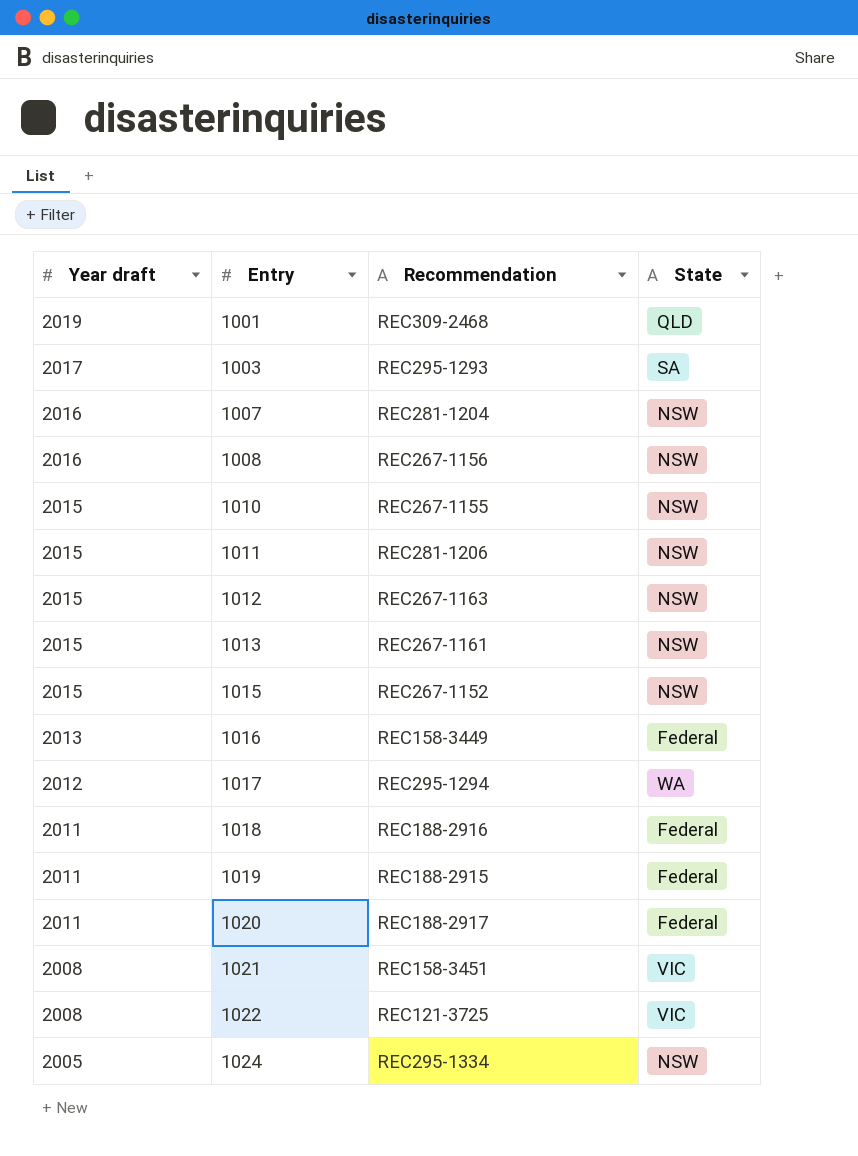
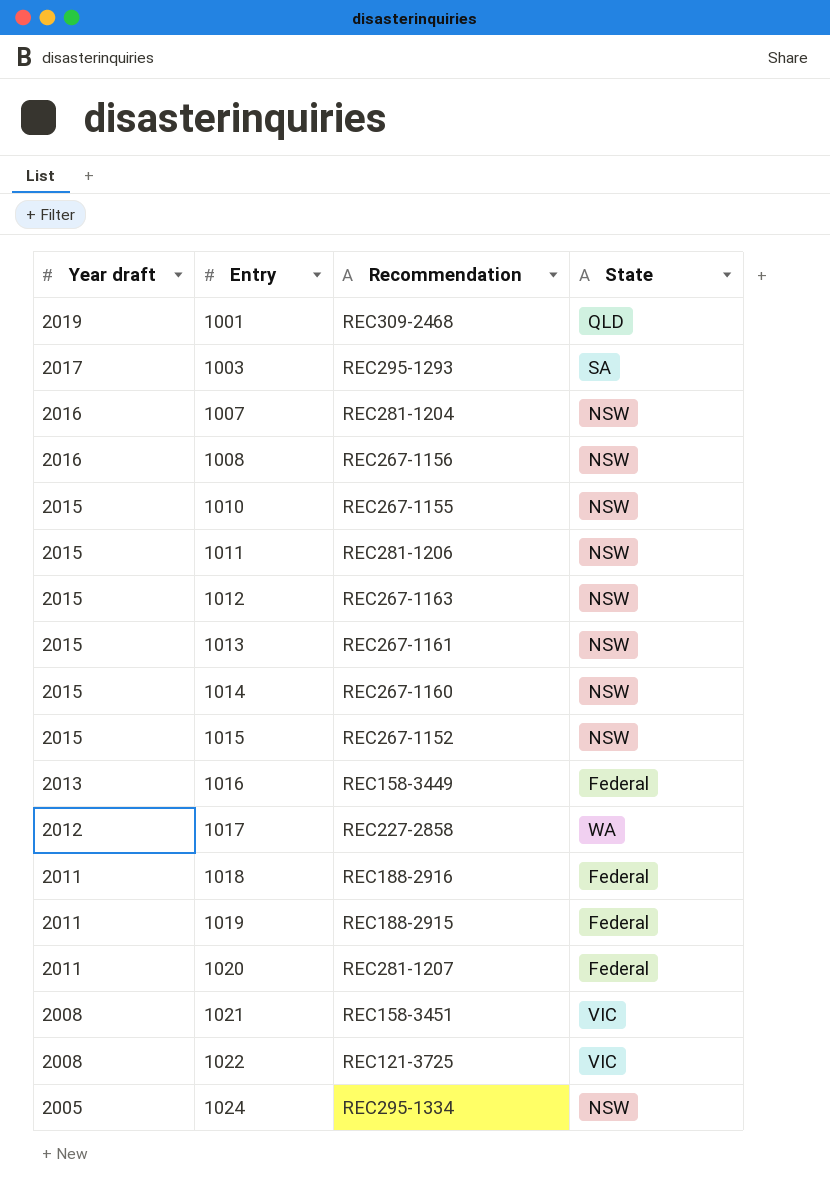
row 1014: none -> 2015 | REC267-1160 | NSW
1017 | Recommendation: REC295-1294 -> REC227-2858
1020 | Recommendation: REC188-2917 -> REC281-1207

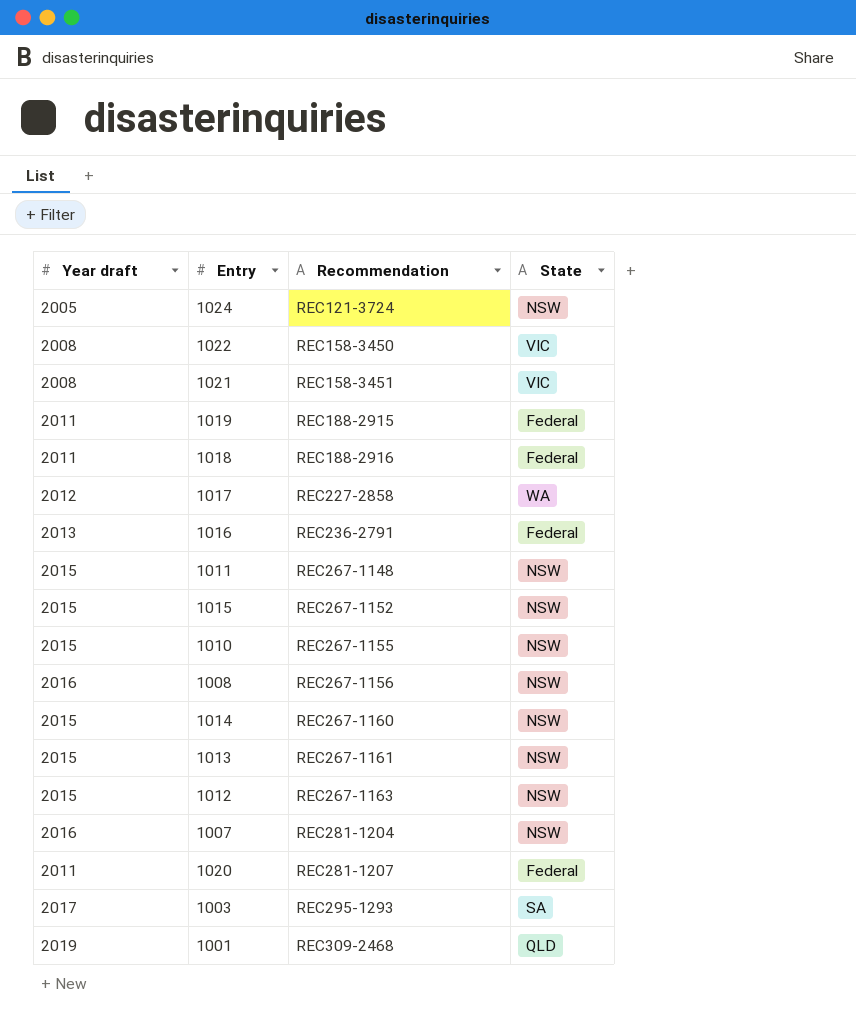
row order: Year draft descending -> Recommendation ascending
1024 | Recommendation: REC295-1334 -> REC121-3724
1022 | Recommendation: REC121-3725 -> REC158-3450
1016 | Recommendation: REC158-3449 -> REC236-2791
1011 | Recommendation: REC281-1206 -> REC267-1148

